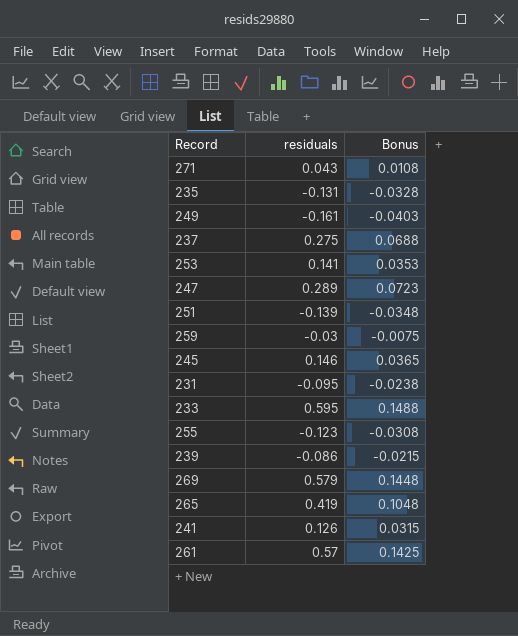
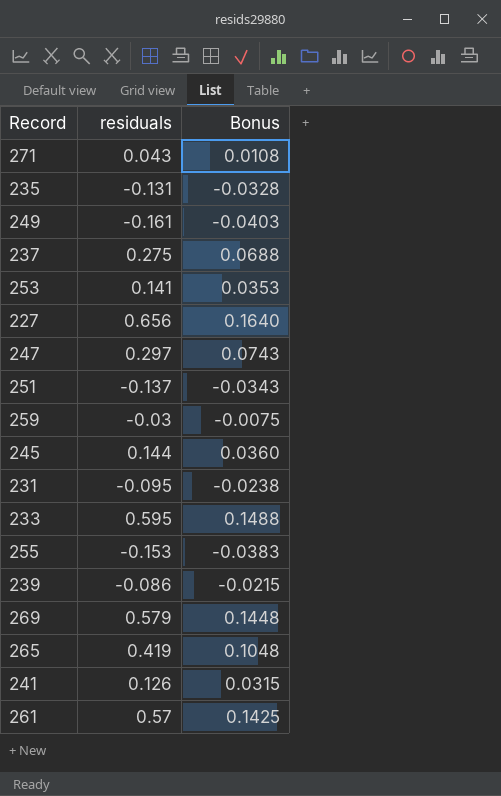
row 227: none -> 0.656 | 0.1640
247 | residuals: 0.289 -> 0.297
247 | Bonus: 0.0723 -> 0.0743
251 | residuals: -0.139 -> -0.137
251 | Bonus: -0.0348 -> -0.0343
245 | residuals: 0.146 -> 0.144
245 | Bonus: 0.0365 -> 0.0360
255 | residuals: -0.123 -> -0.153
255 | Bonus: -0.0308 -> -0.0383

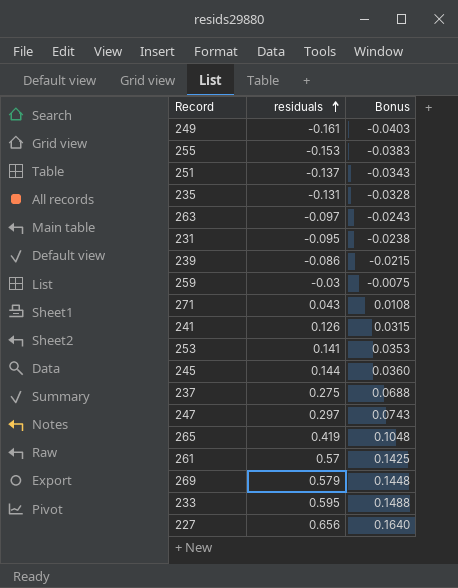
row order: none -> residuals ascending
row 263: none -> -0.097 | -0.0243

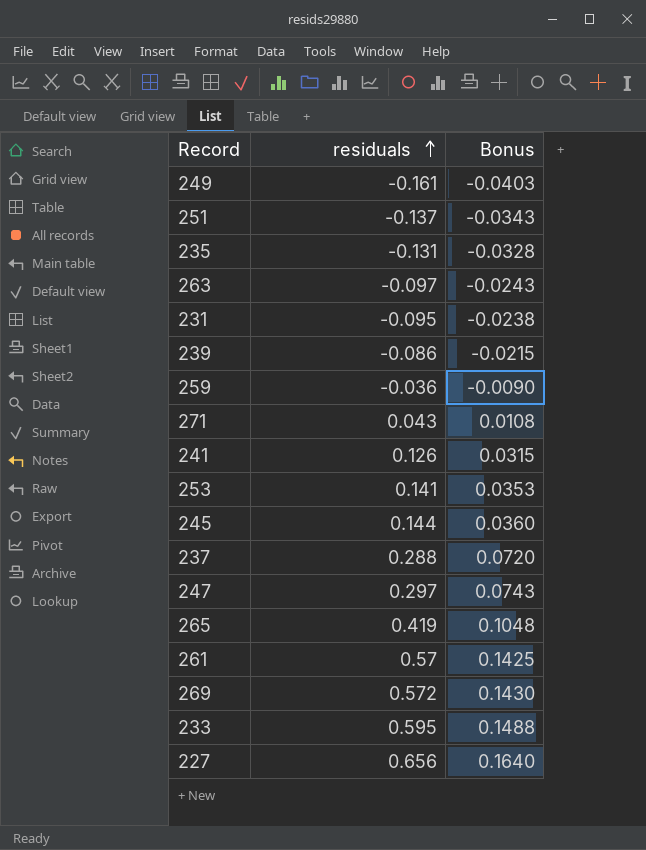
row 255: -0.153 | -0.0383 -> none
259 | residuals: -0.03 -> -0.036
259 | Bonus: -0.0075 -> -0.0090
237 | residuals: 0.275 -> 0.288
237 | Bonus: 0.0688 -> 0.0720
269 | residuals: 0.579 -> 0.572
269 | Bonus: 0.1448 -> 0.1430

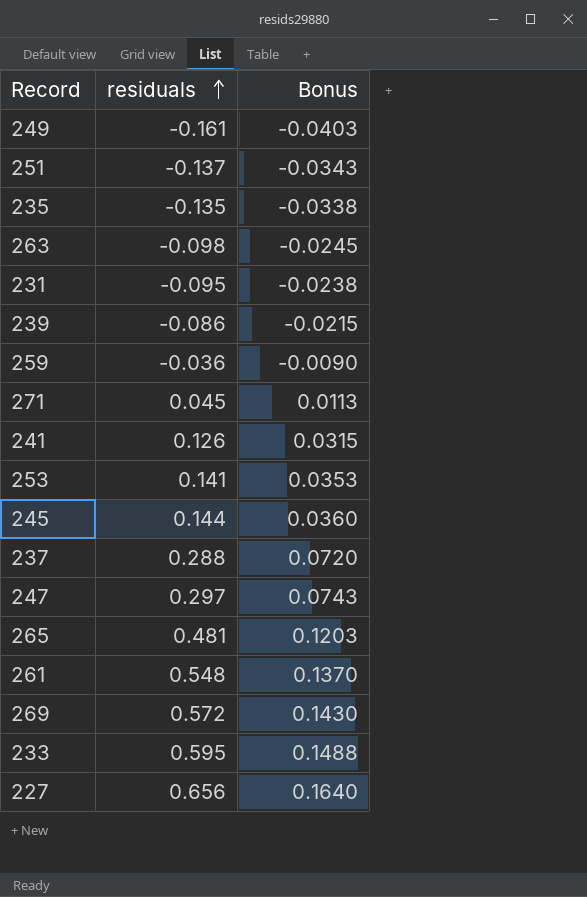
235 | residuals: -0.131 -> -0.135
235 | Bonus: -0.0328 -> -0.0338
263 | residuals: -0.097 -> -0.098
263 | Bonus: -0.0243 -> -0.0245
271 | residuals: 0.043 -> 0.045
271 | Bonus: 0.0108 -> 0.0113
265 | residuals: 0.419 -> 0.481
265 | Bonus: 0.1048 -> 0.1203
261 | residuals: 0.57 -> 0.548
261 | Bonus: 0.1425 -> 0.1370

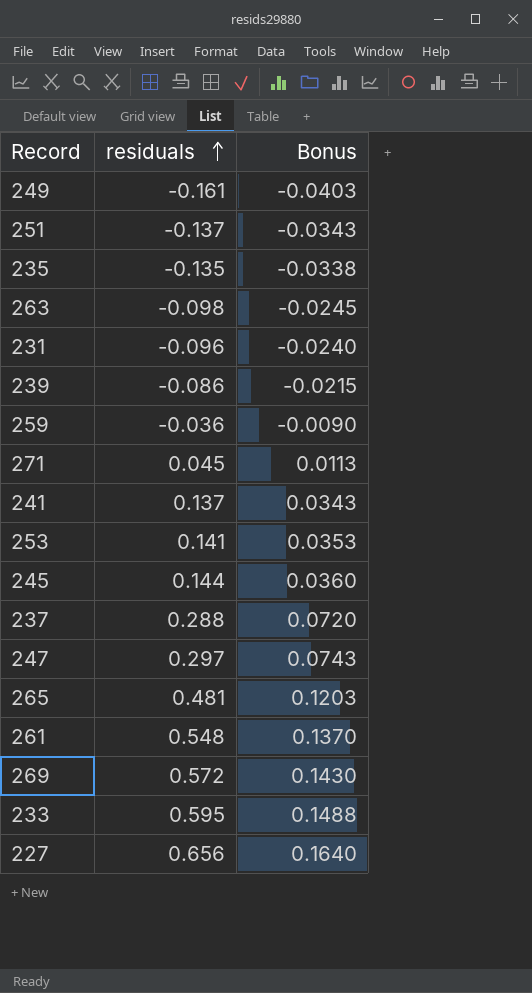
231 | residuals: -0.095 -> -0.096
231 | Bonus: -0.0238 -> -0.0240
241 | residuals: 0.126 -> 0.137
241 | Bonus: 0.0315 -> 0.0343

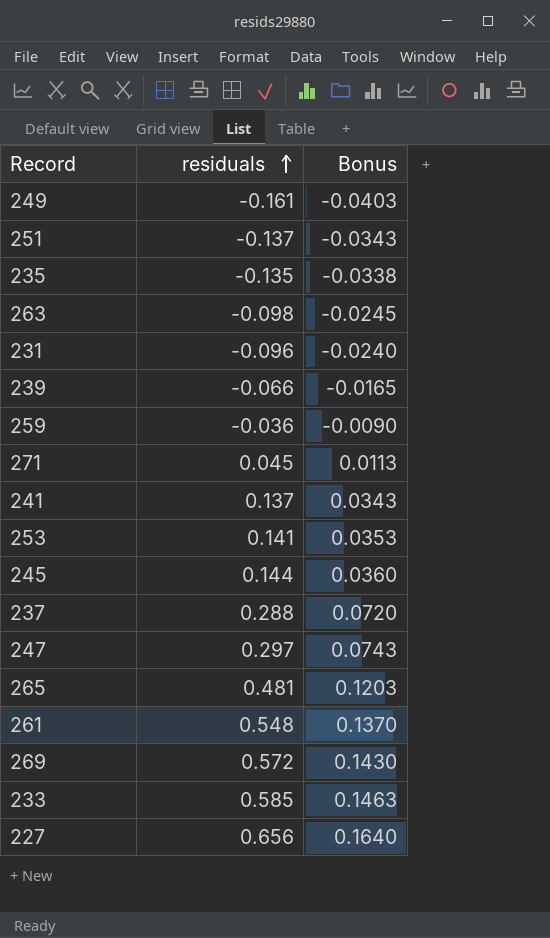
239 | residuals: -0.086 -> -0.066
239 | Bonus: -0.0215 -> -0.0165
233 | residuals: 0.595 -> 0.585
233 | Bonus: 0.1488 -> 0.1463

